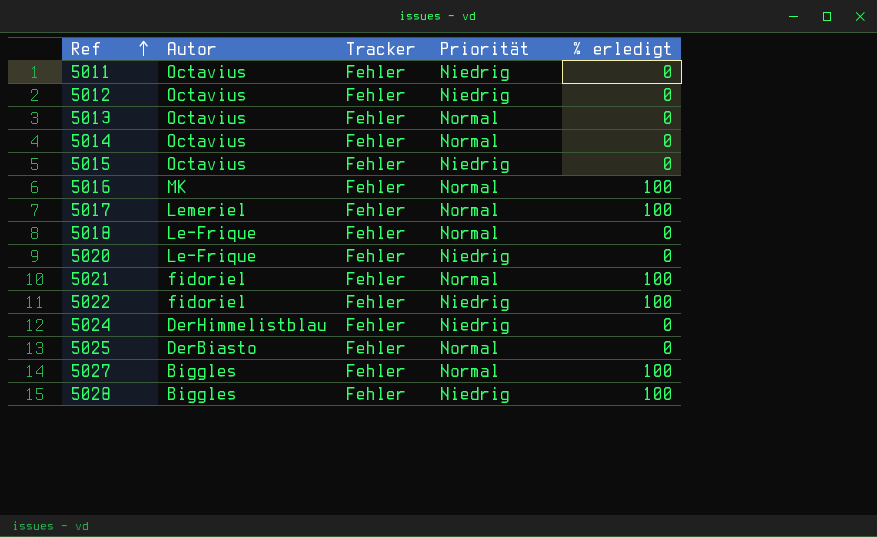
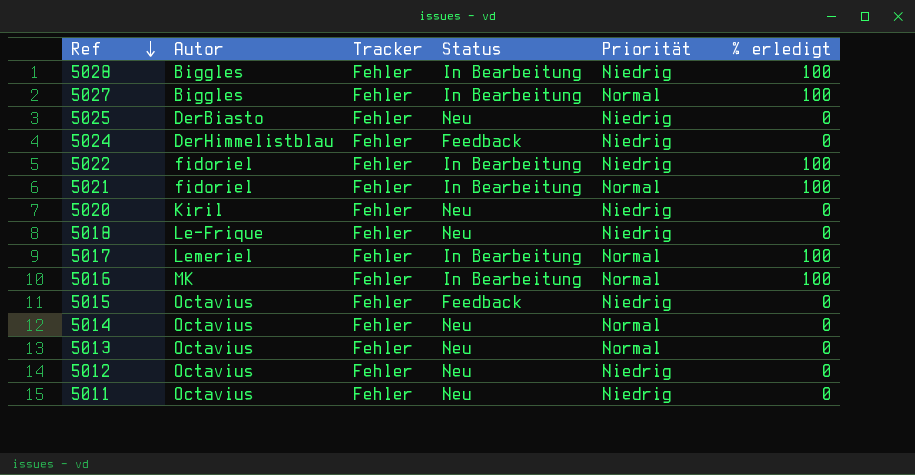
row order: Ref ascending -> Ref descending
column Status | position: none -> 4
5025 | Priorität: Normal -> Niedrig
5020 | Autor: Le-Frique -> Kiril
5018 | Priorität: Normal -> Niedrig

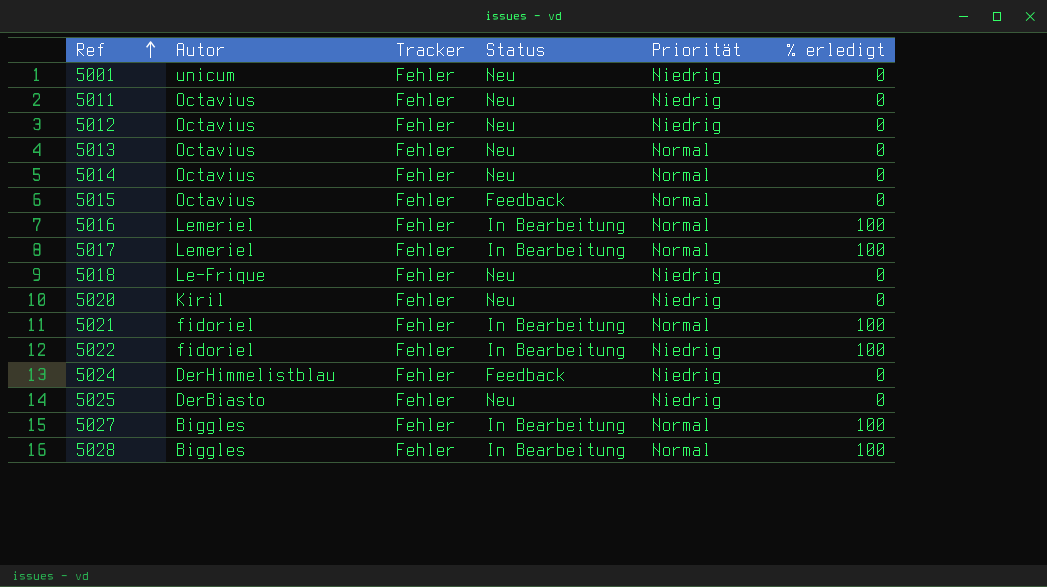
row order: Ref descending -> Ref ascending
row 5001: none -> unicum | Fehler | Neu | Niedrig | 0
5015 | Priorität: Niedrig -> Normal
5016 | Autor: MK -> Lemeriel
5028 | Priorität: Niedrig -> Normal

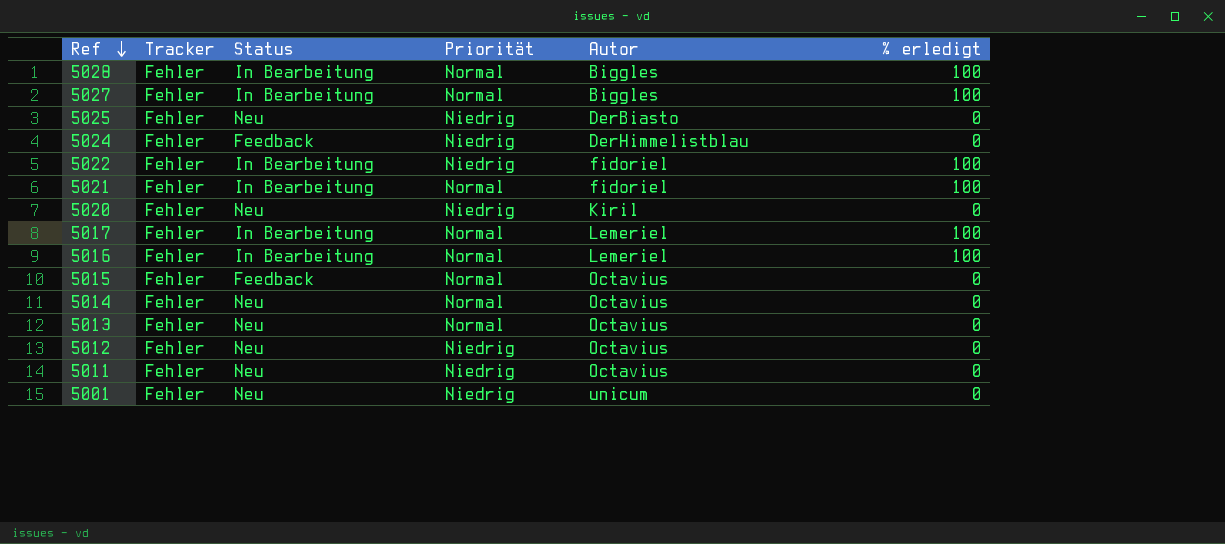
row order: Ref ascending -> Ref descending
column Autor | position: 2 -> 5
row 5018: Le-Frique | Fehler | Neu | Niedrig | 0 -> none

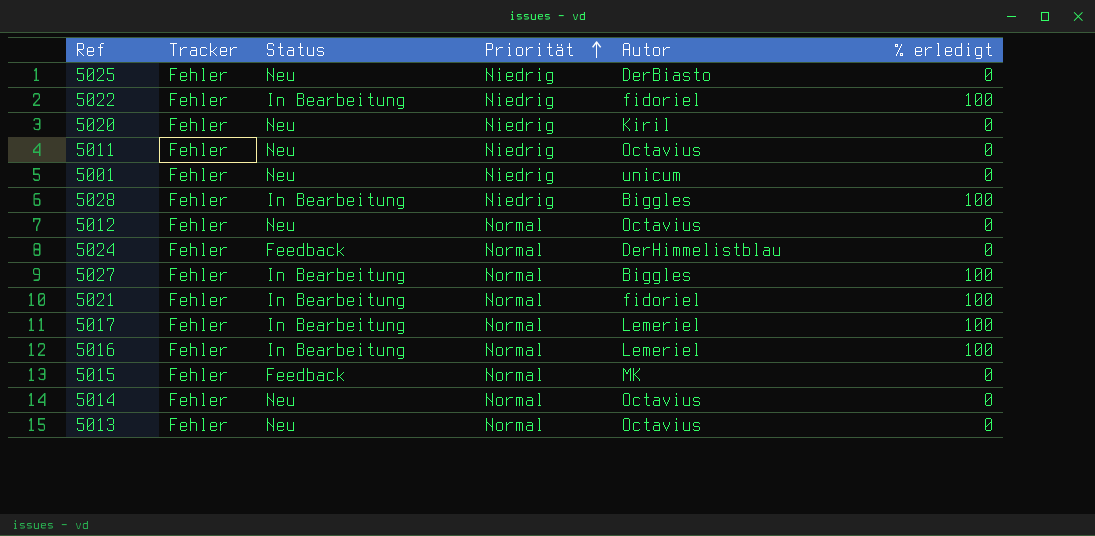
row order: Ref descending -> Priorität ascending
5028 | Priorität: Normal -> Niedrig
5012 | Priorität: Niedrig -> Normal
5024 | Priorität: Niedrig -> Normal
5015 | Autor: Octavius -> MK

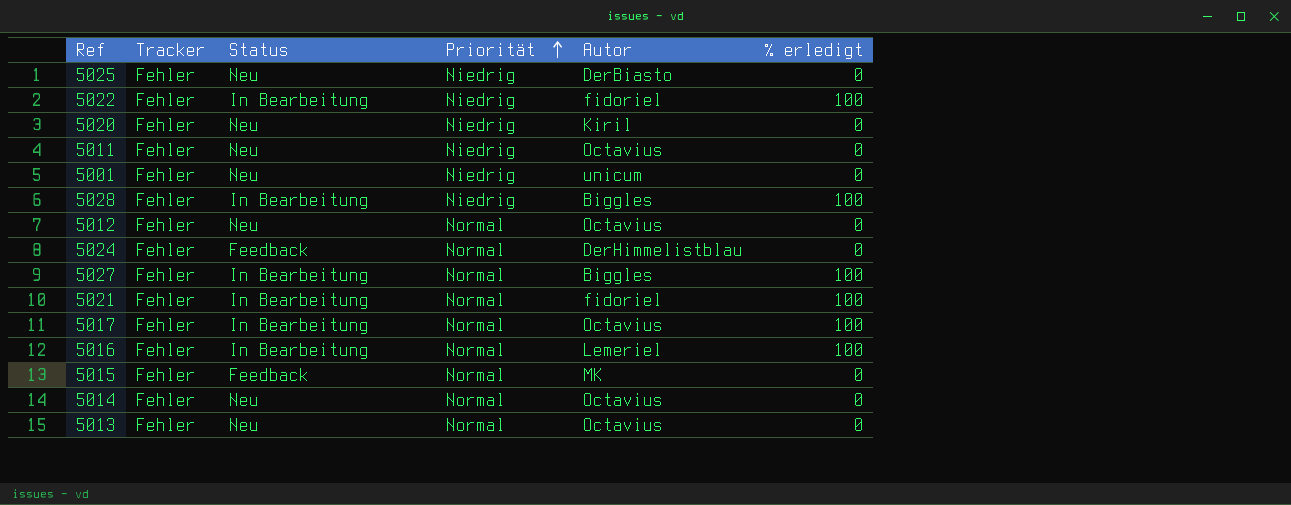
5017 | Autor: Lemeriel -> Octavius

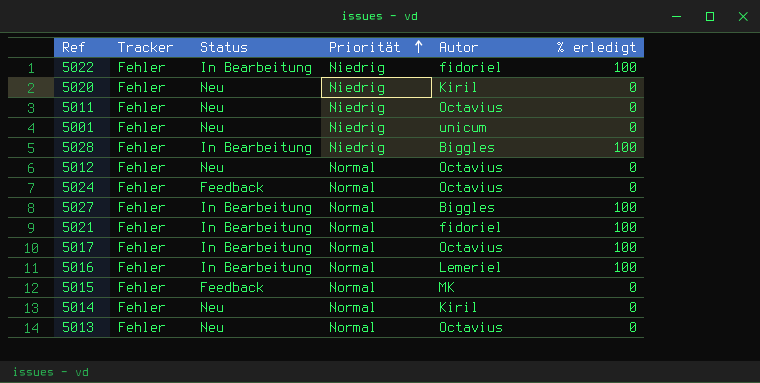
row 5025: Fehler | Neu | Niedrig | DerBiasto | 0 -> none
5024 | Autor: DerHimmelistblau -> Octavius
5014 | Autor: Octavius -> Kiril

